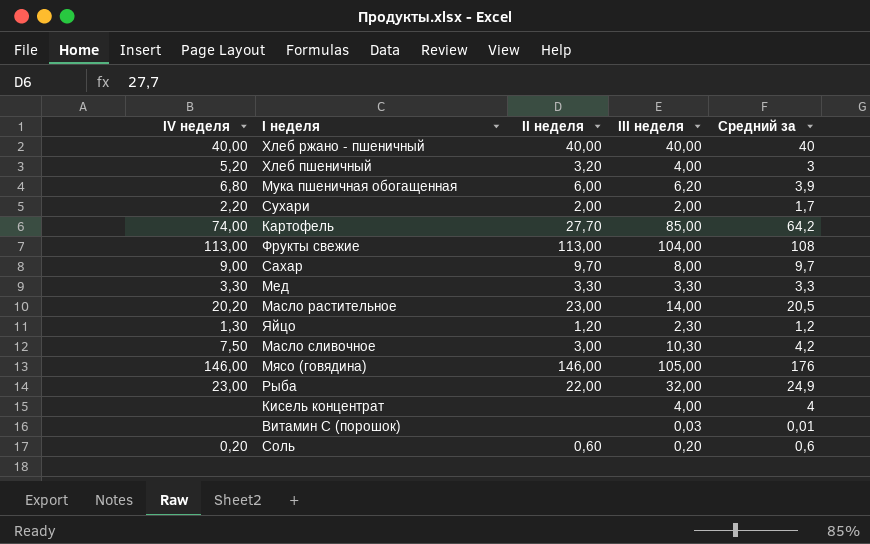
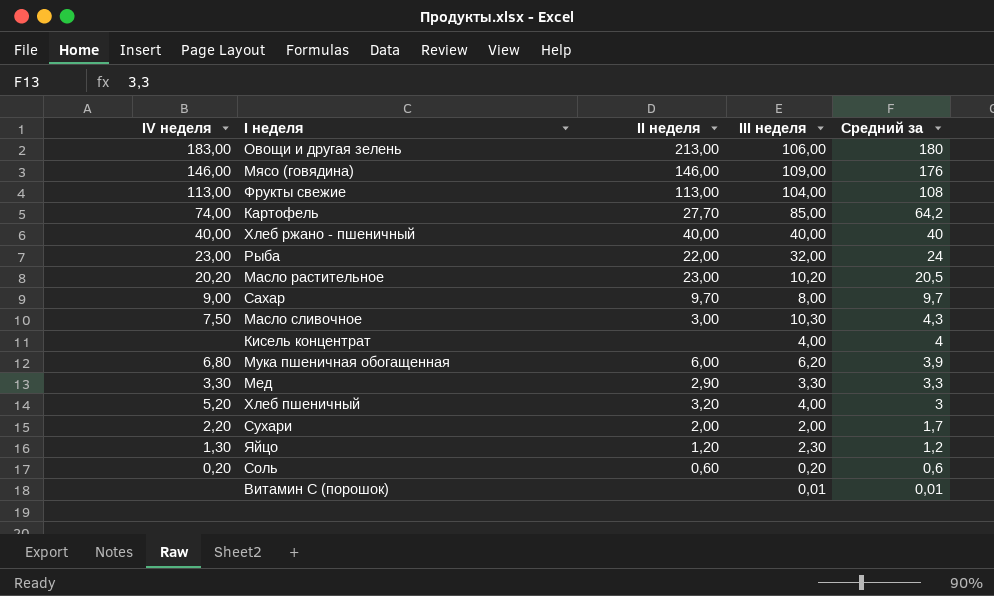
row order: none -> Средний за descending
row Овощи и другая зелень: none -> 183,00 | 213,00 | 106,00 | 180
Мясо (говядина) | III неделя: 105,00 -> 109,00
Рыба | Средний за: 24,9 -> 24
Масло растительное | III неделя: 14,00 -> 10,20
Масло сливочное | Средний за: 4,2 -> 4,3
Мед | II неделя: 3,30 -> 2,90
Витамин С (порошок) | III неделя: 0,03 -> 0,01

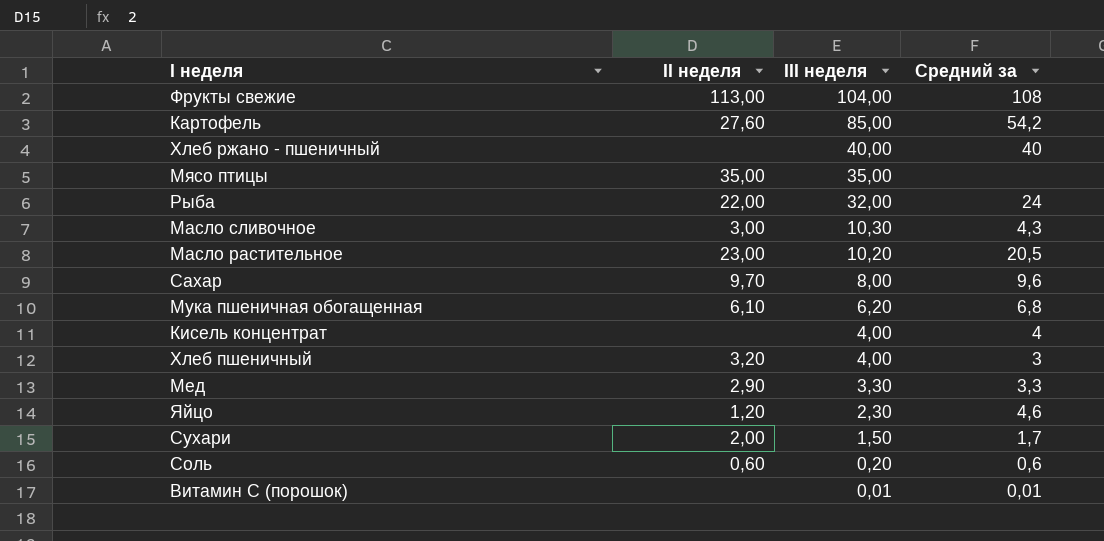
row order: Средний за descending -> III неделя descending
column IV неделя | position: 1 -> none
row Овощи и другая зелень: 183,00 | 213,00 | 106,00 | 180 -> none
row Мясо (говядина): 146,00 | 146,00 | 109,00 | 176 -> none
Картофель | II неделя: 27,70 -> 27,60
Картофель | Средний за: 64,2 -> 54,2
Хлеб ржано - пшеничный | II неделя: 40,00 -> none
row Мясо птицы: none -> 35,00 | 35,00 | none
Сахар | Средний за: 9,7 -> 9,6
Мука пшеничная обогащенная | II неделя: 6,00 -> 6,10
Мука пшеничная обогащенная | Средний за: 3,9 -> 6,8
Яйцо | Средний за: 1,2 -> 4,6
Сухари | III неделя: 2,00 -> 1,50

